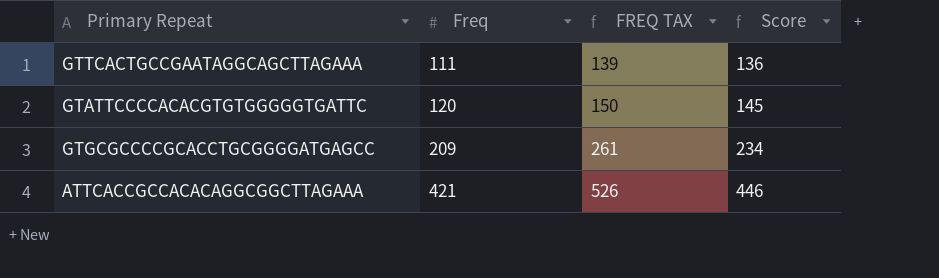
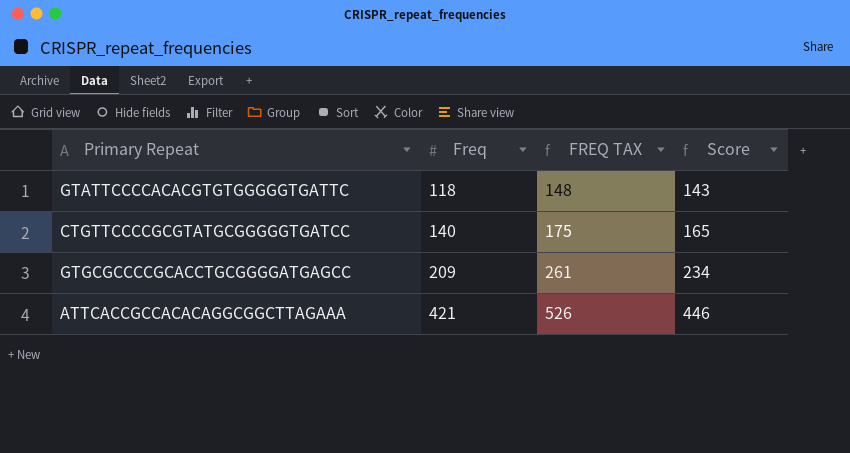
row GTTCACTGCCGAATAGGCAGCTTAGAAA: 111 | 139 | 136 -> none
GTATTCCCCACACGTGTGGGGGTGATTC | Freq: 120 -> 118
GTATTCCCCACACGTGTGGGGGTGATTC | FREQ TAX: 150 -> 148
GTATTCCCCACACGTGTGGGGGTGATTC | Score: 145 -> 143
row CTGTTCCCCGCGTATGCGGGGGTGATCC: none -> 140 | 175 | 165

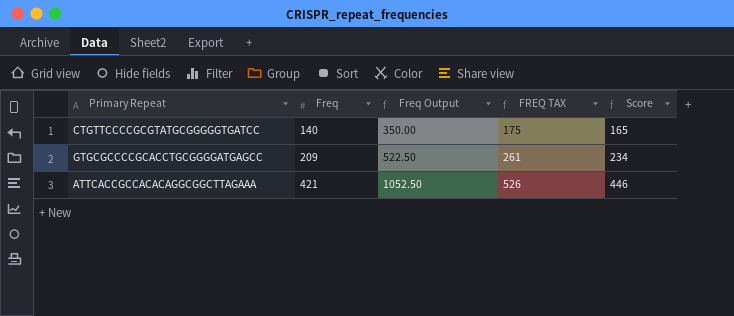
column Freq Output | formula: none -> [Freq] * 2.5
row GTATTCCCCACACGTGTGGGGGTGATTC: 118 | 148 | 143 -> none

